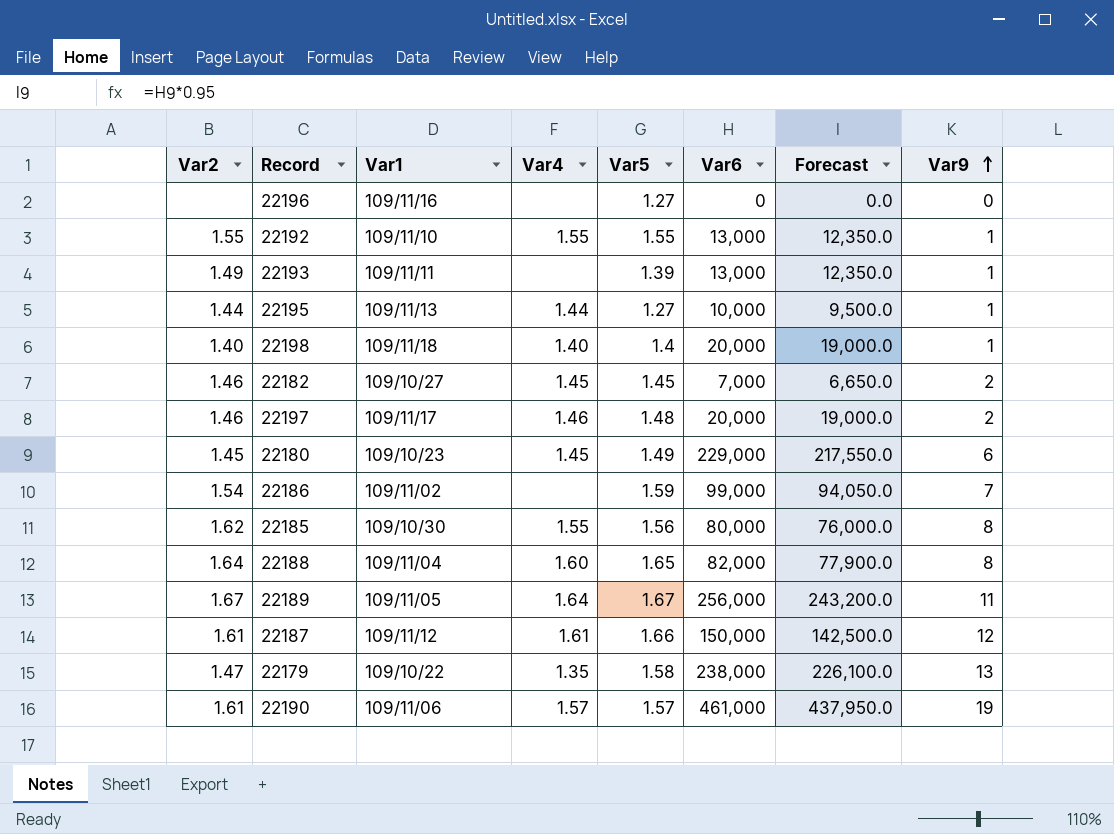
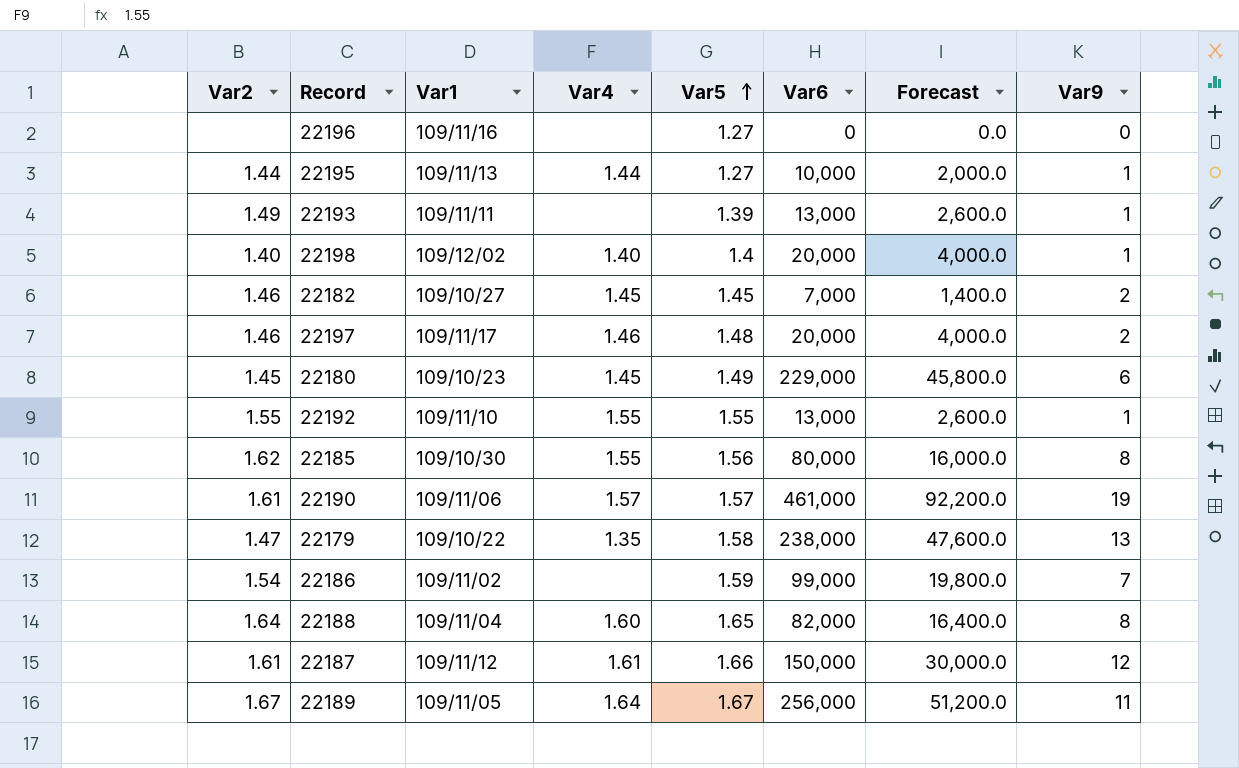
row order: Var9 ascending -> Var5 ascending
column Forecast | formula: [Var6] * 0.95 -> [Var6] * 0.2
22198 | Var1: 109/11/18 -> 109/12/02

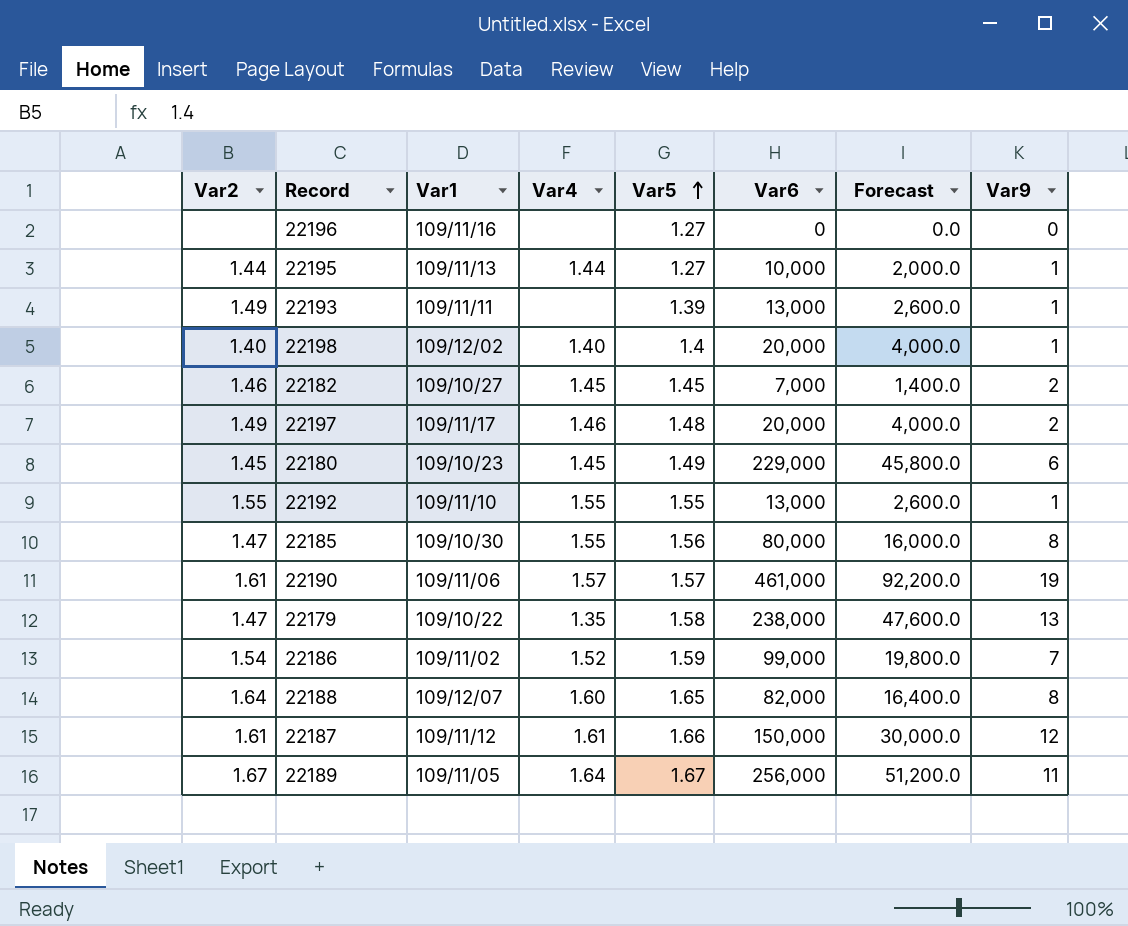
22197 | Var2: 1.46 -> 1.49
22185 | Var2: 1.62 -> 1.47
22186 | Var4: none -> 1.52
22188 | Var1: 109/11/04 -> 109/12/07

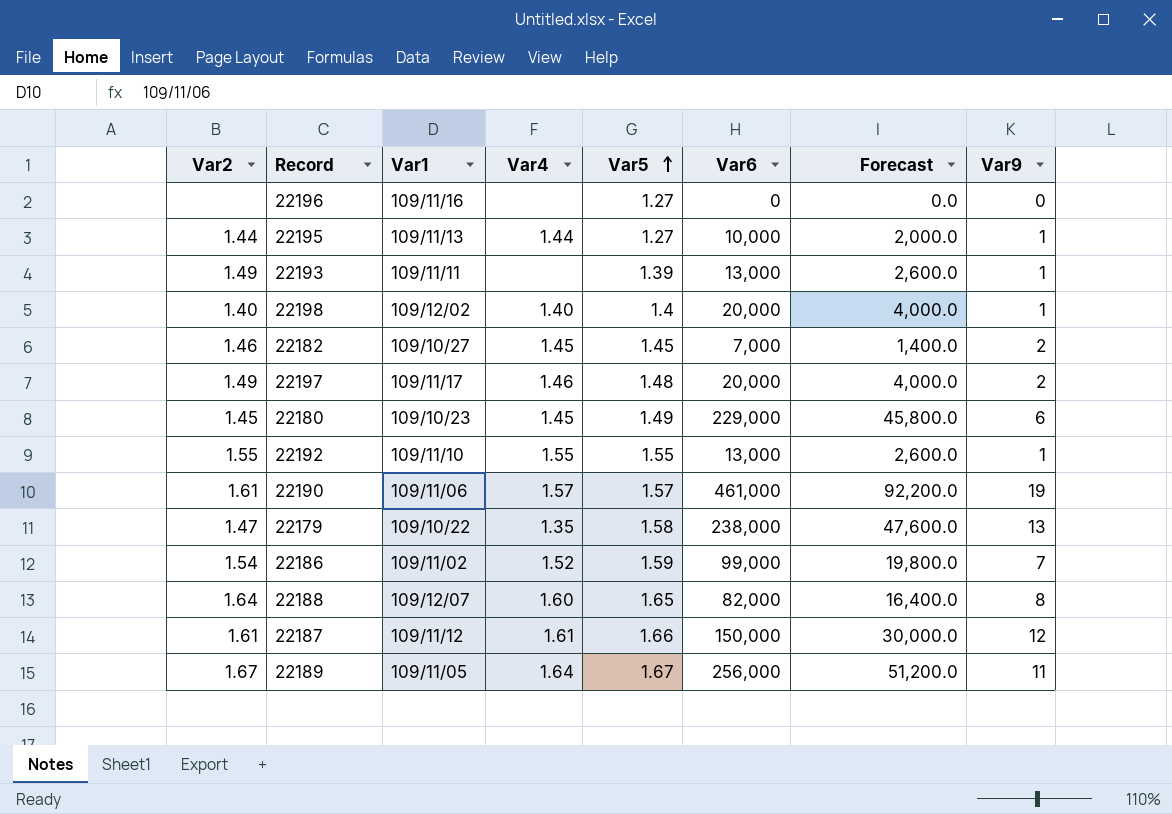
row 22185: 1.47 | 109/10/30 | 1.55 | 1.56 | 80,000 | 16,000.0 | 8 -> none

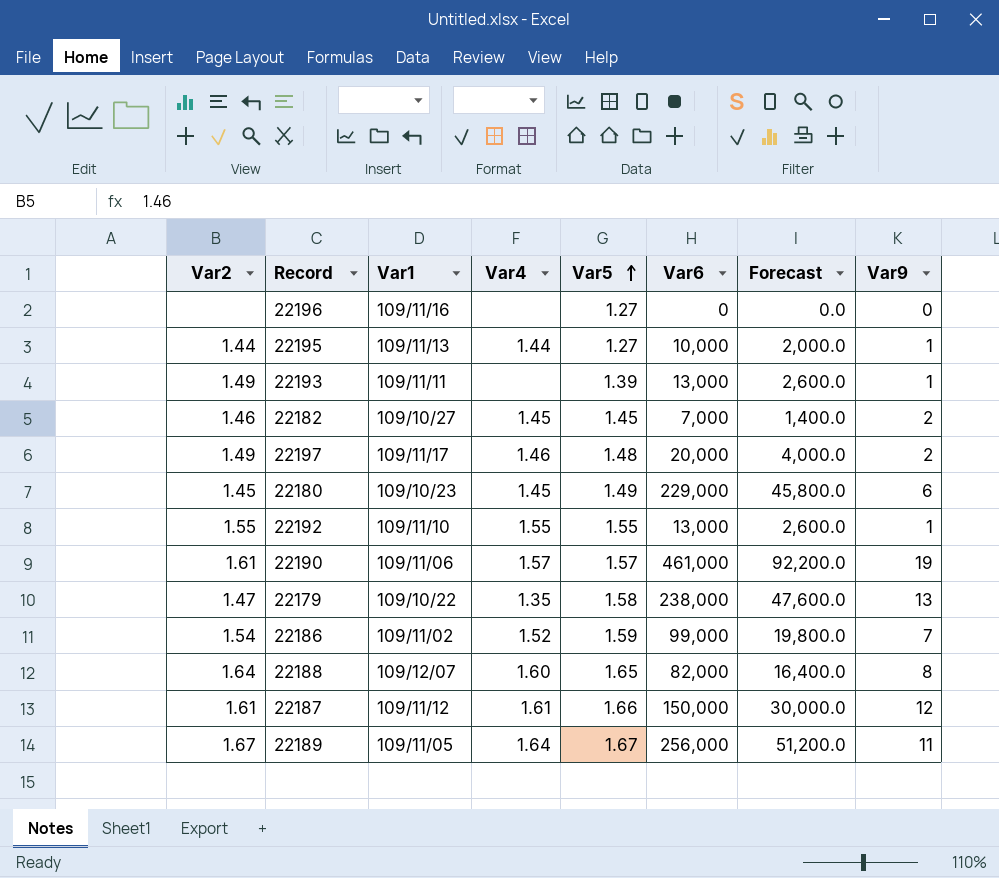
row 22198: 1.40 | 109/12/02 | 1.40 | 1.4 | 20,000 | 4,000.0 | 1 -> none

